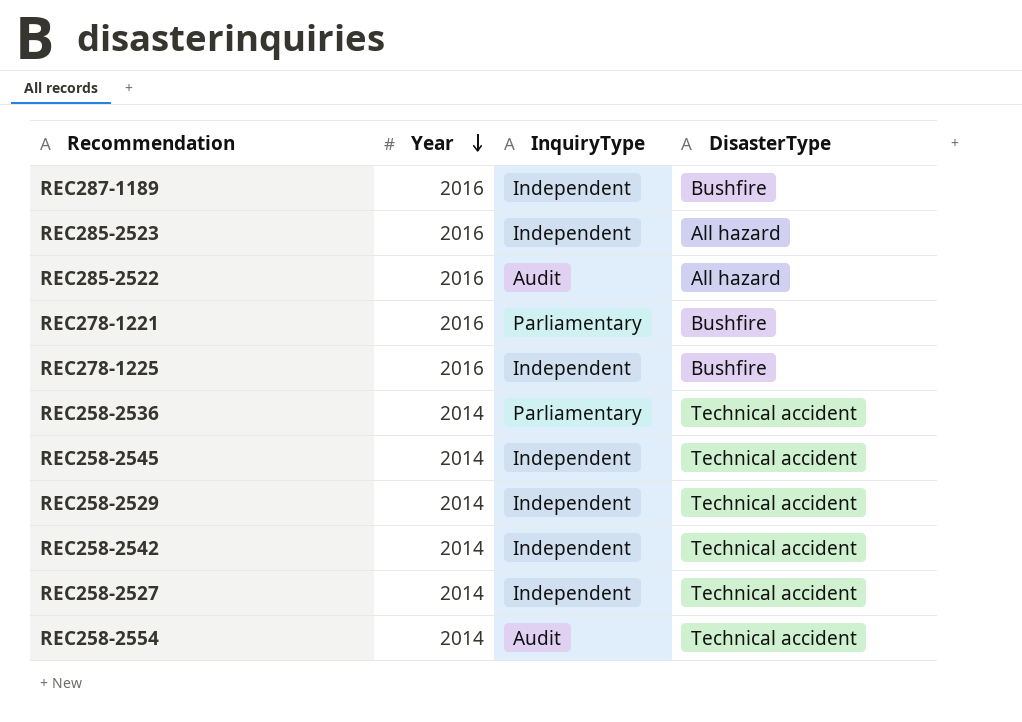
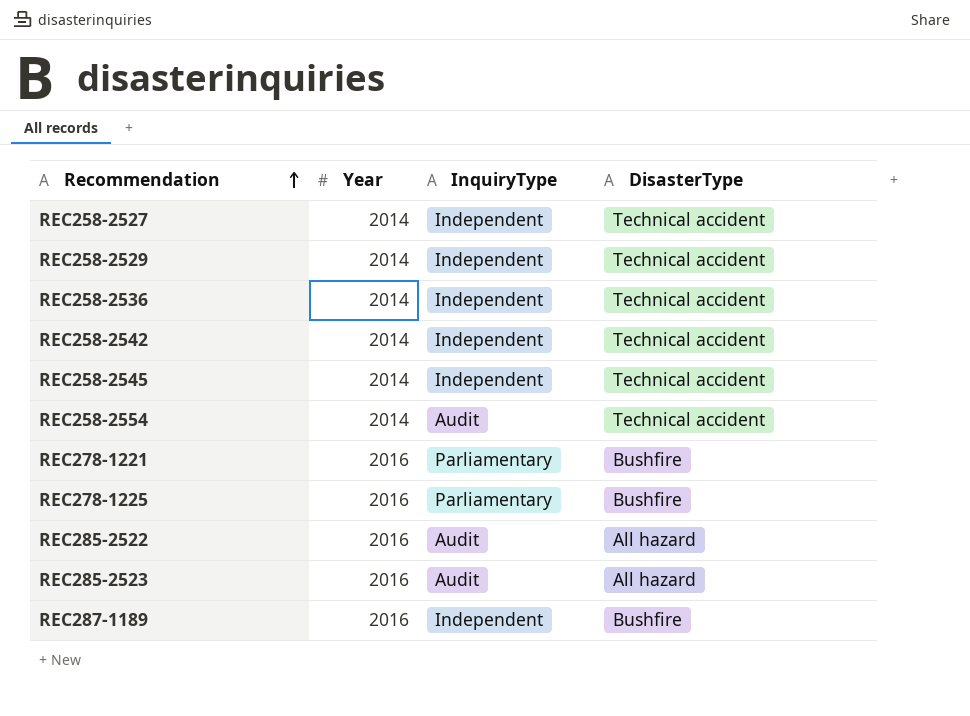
row order: Year descending -> Recommendation ascending
REC258-2536 | InquiryType: Parliamentary -> Independent
REC278-1225 | InquiryType: Independent -> Parliamentary
REC285-2523 | InquiryType: Independent -> Audit

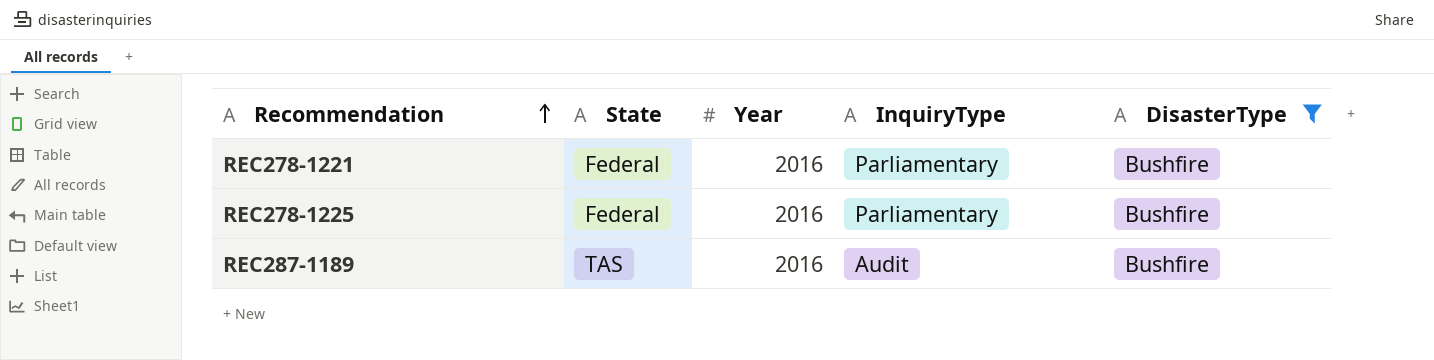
filter: none -> DisasterType = Bushfire
column State | position: none -> 2
REC287-1189 | InquiryType: Independent -> Audit

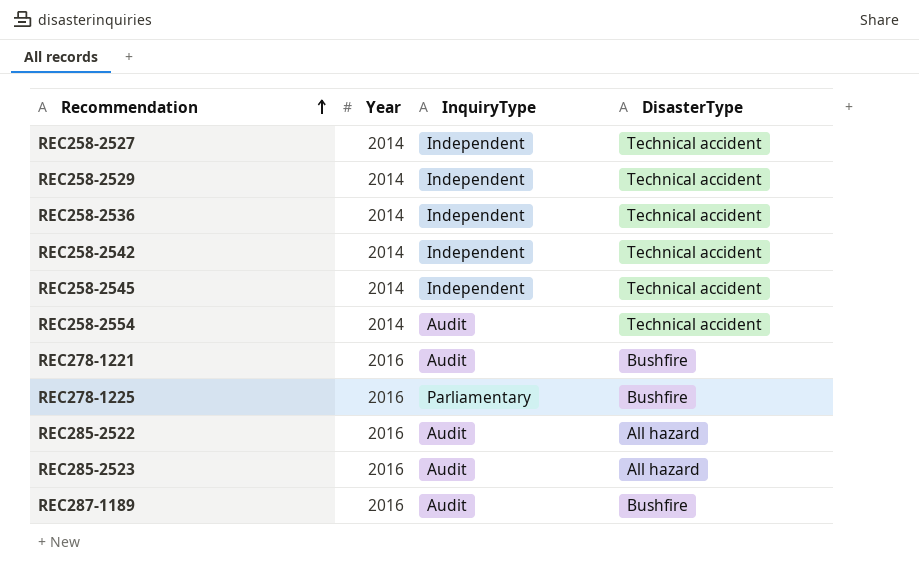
filter: DisasterType = Bushfire -> none
column State | position: 2 -> none
REC278-1221 | InquiryType: Parliamentary -> Audit

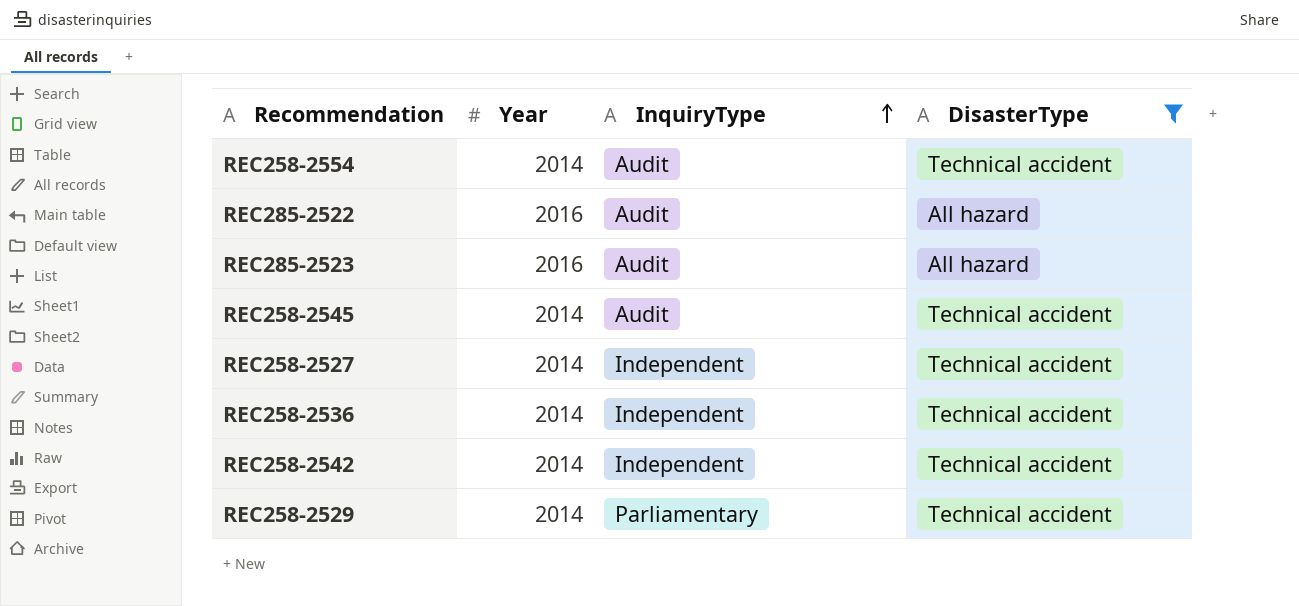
filter: none -> DisasterType != Bushfire
row order: Recommendation ascending -> InquiryType ascending
REC258-2545 | InquiryType: Independent -> Audit
REC258-2529 | InquiryType: Independent -> Parliamentary

